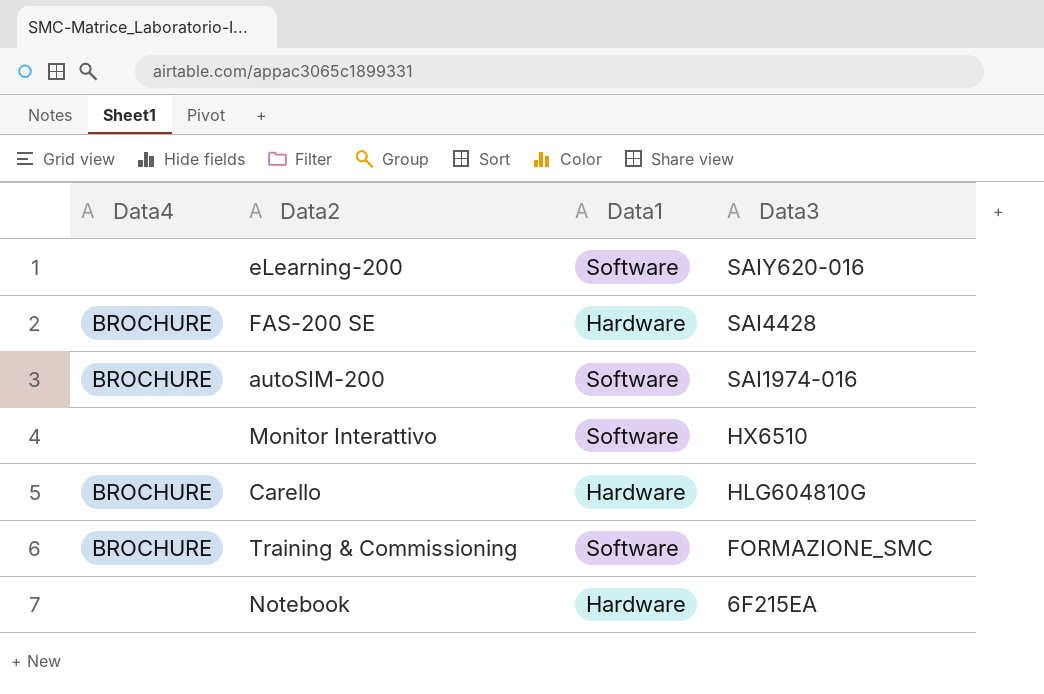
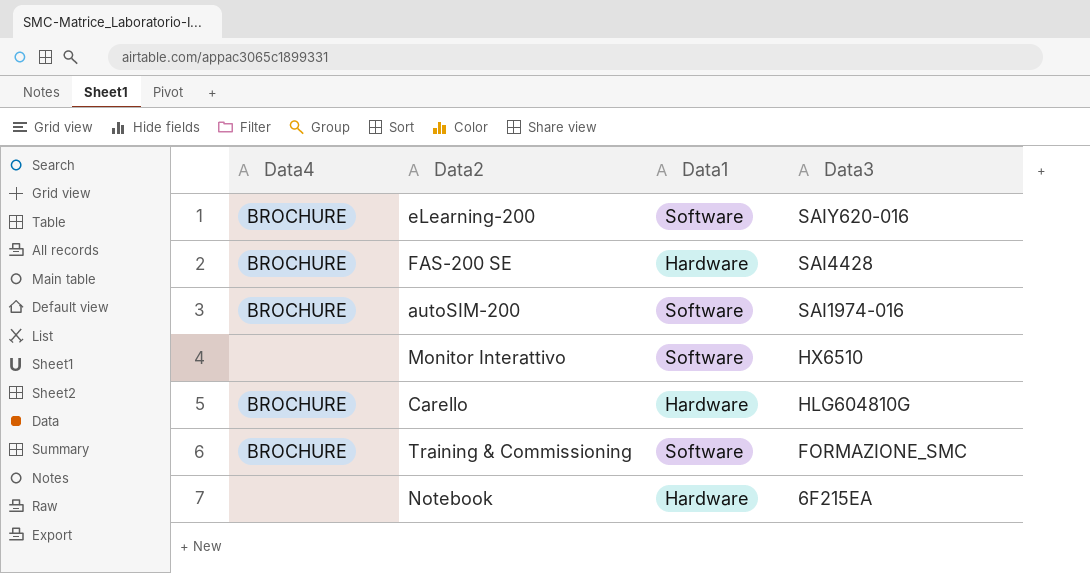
eLearning-200 | Data4: none -> BROCHURE

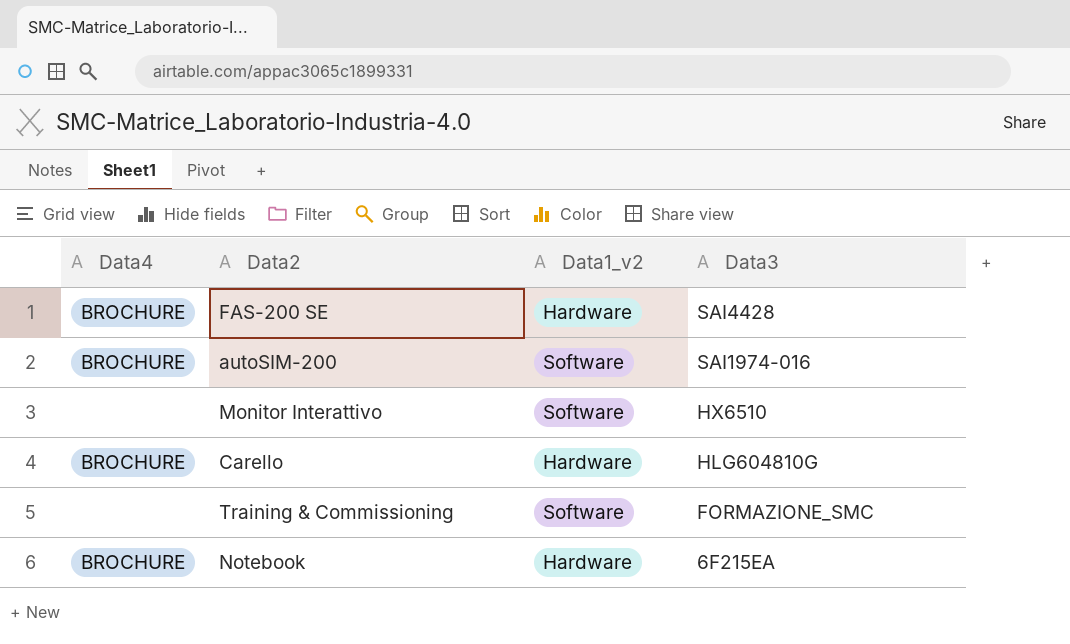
column name: Data1 -> Data1_v2
row eLearning-200: BROCHURE | Software | SAIY620-016 -> none
Training & Commissioning | Data4: BROCHURE -> none
Notebook | Data4: none -> BROCHURE

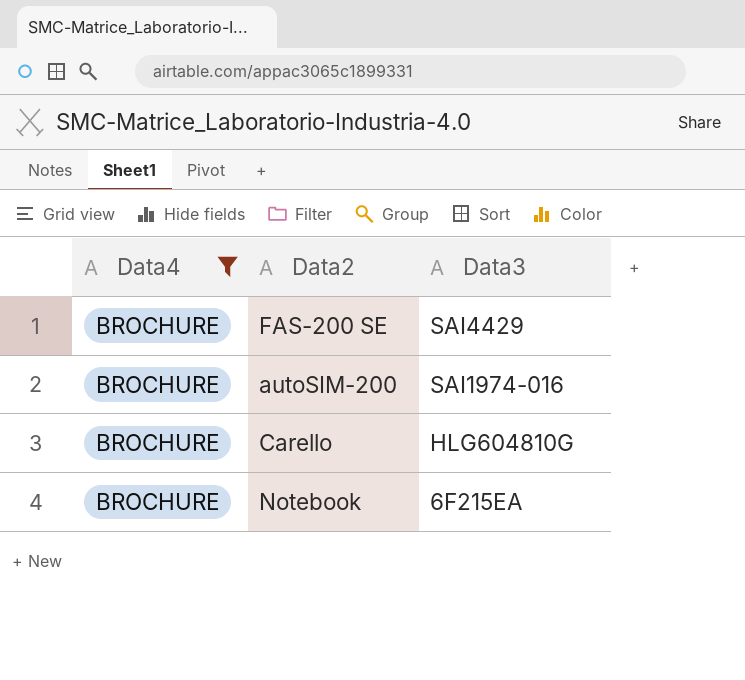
filter: none -> Data4 = BROCHURE
column Data1_v2 | position: 3 -> none
FAS-200 SE | Data3: SAI4428 -> SAI4429

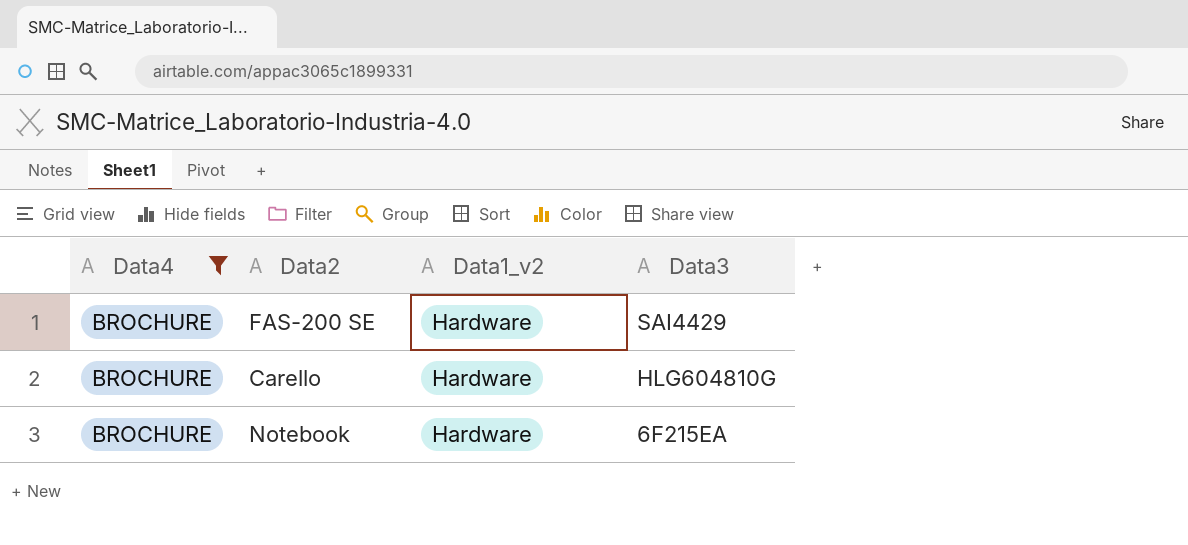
column Data1_v2 | position: none -> 3
row autoSIM-200: BROCHURE | SAI1974-016 -> none

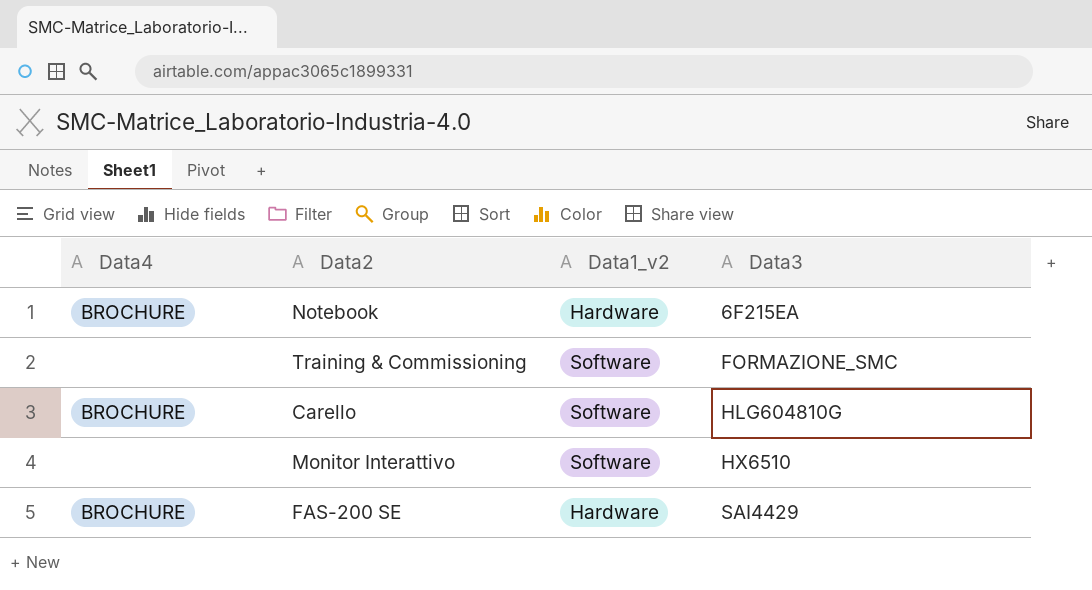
filter: Data4 = BROCHURE -> none
row order: Data3 descending -> Data3 ascending
Carello | Data1_v2: Hardware -> Software

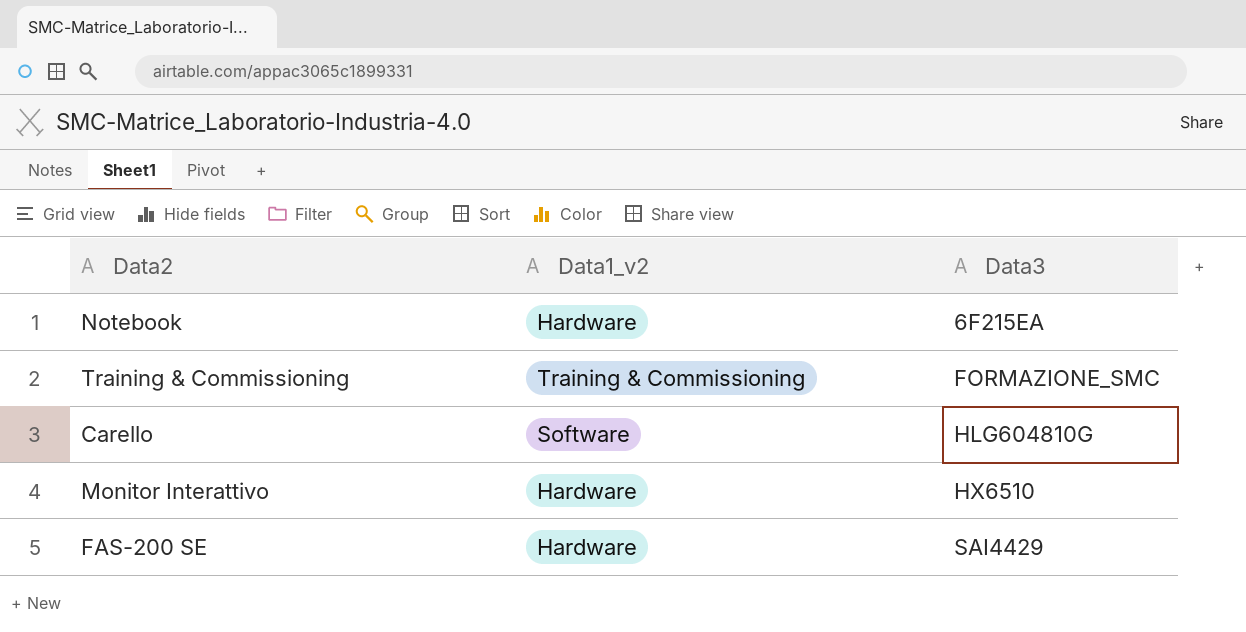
column Data4 | position: 1 -> none
Training & Commissioning | Data1_v2: Software -> Training & Commissioning
Monitor Interattivo | Data1_v2: Software -> Hardware

